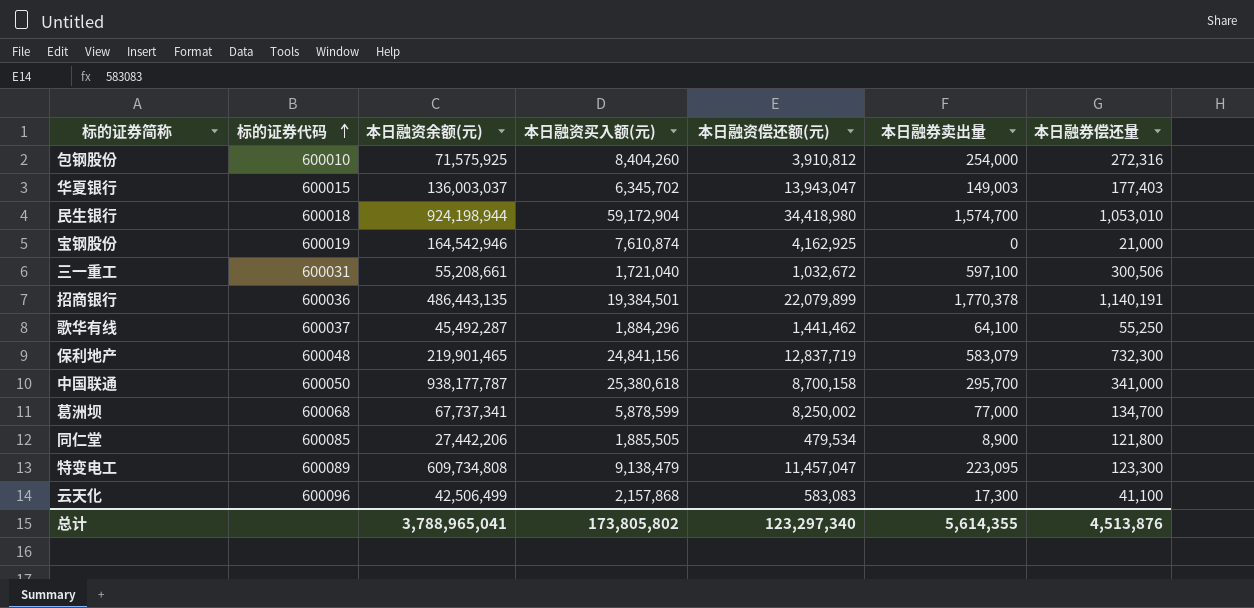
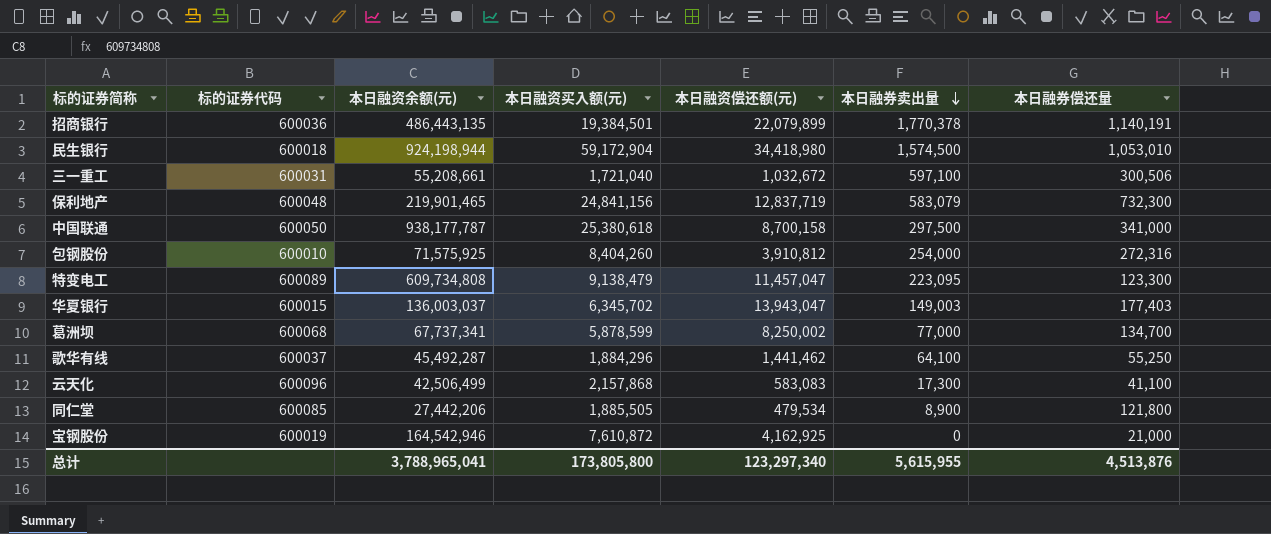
row order: 标的证券代码 ascending -> 本日融券卖出量 descending
民生银行 | 本日融券卖出量: 1,574,700 -> 1,574,500
中国联通 | 本日融券卖出量: 295,700 -> 297,500
宝钢股份 | 本日融资买入额(元): 7,610,874 -> 7,610,872
总计 | 本日融资买入额(元): 173,805,802 -> 173,805,800
总计 | 本日融券卖出量: 5,614,355 -> 5,615,955

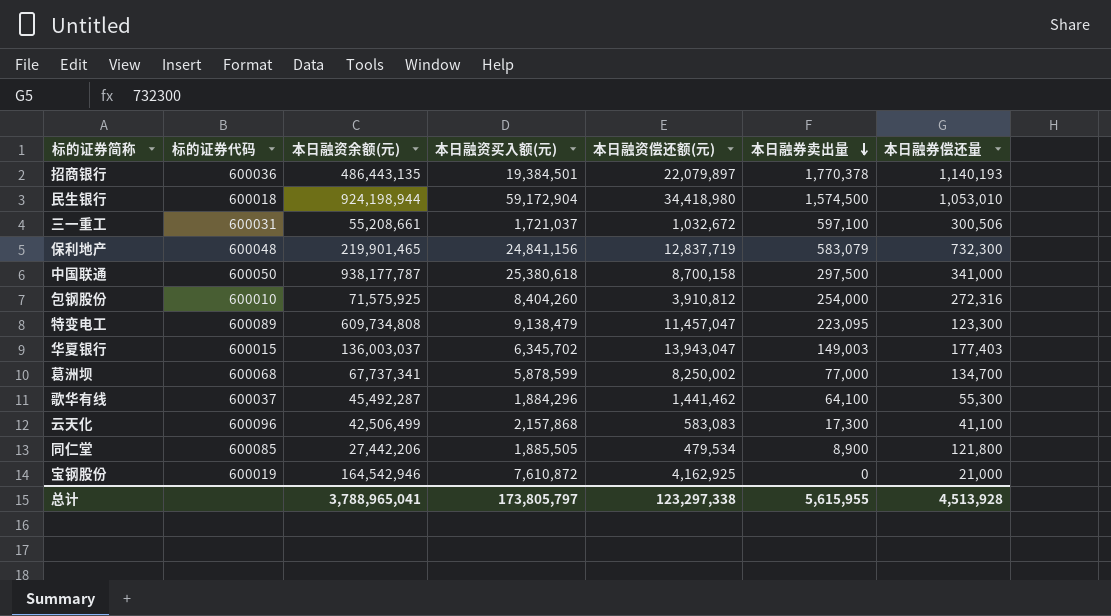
招商银行 | 本日融资偿还额(元): 22,079,899 -> 22,079,897
招商银行 | 本日融券偿还量: 1,140,191 -> 1,140,193
三一重工 | 本日融资买入额(元): 1,721,040 -> 1,721,037
歌华有线 | 本日融券偿还量: 55,250 -> 55,300
总计 | 本日融资买入额(元): 173,805,800 -> 173,805,797
总计 | 本日融资偿还额(元): 123,297,340 -> 123,297,338
总计 | 本日融券偿还量: 4,513,876 -> 4,513,928

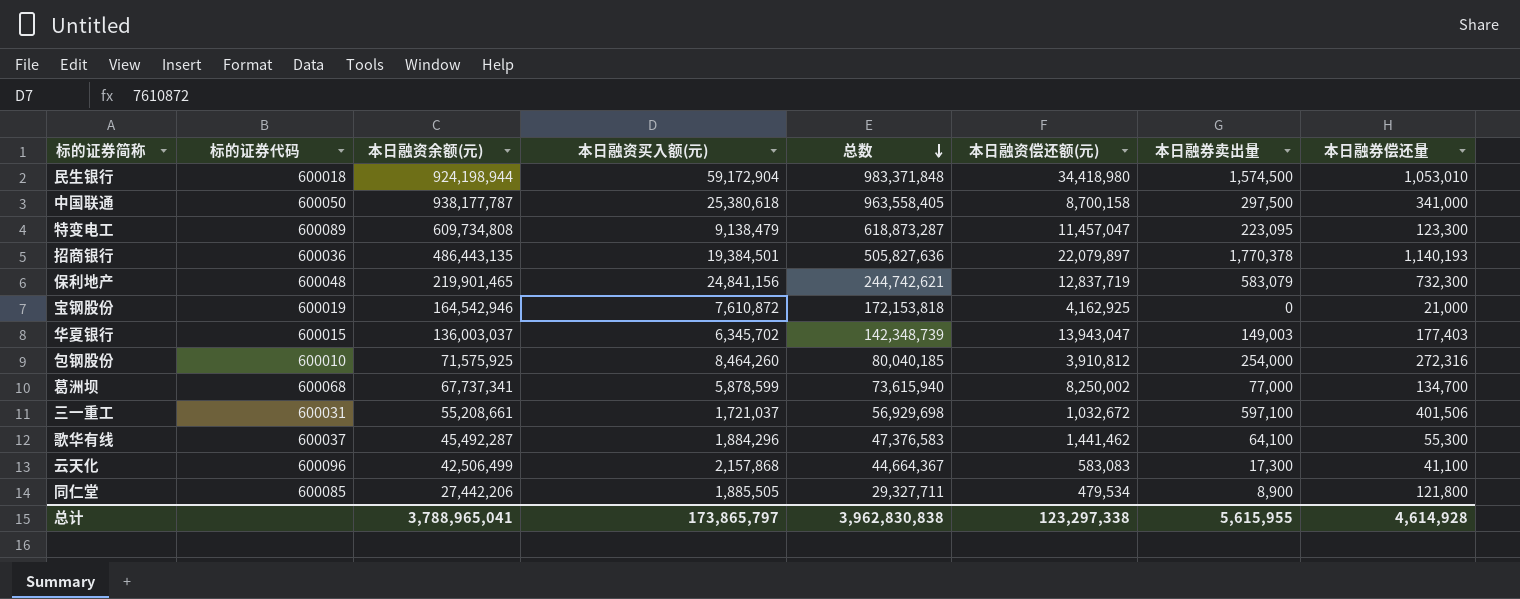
row order: 本日融券卖出量 descending -> 总数 descending
column 总数 | formula: none -> [本日融资余额(元)] + [本日融资买入额(元)]
包钢股份 | 本日融资买入额(元): 8,404,260 -> 8,464,260
三一重工 | 本日融券偿还量: 300,506 -> 401,506
总计 | 本日融资买入额(元): 173,805,797 -> 173,865,797
总计 | 本日融券偿还量: 4,513,928 -> 4,614,928

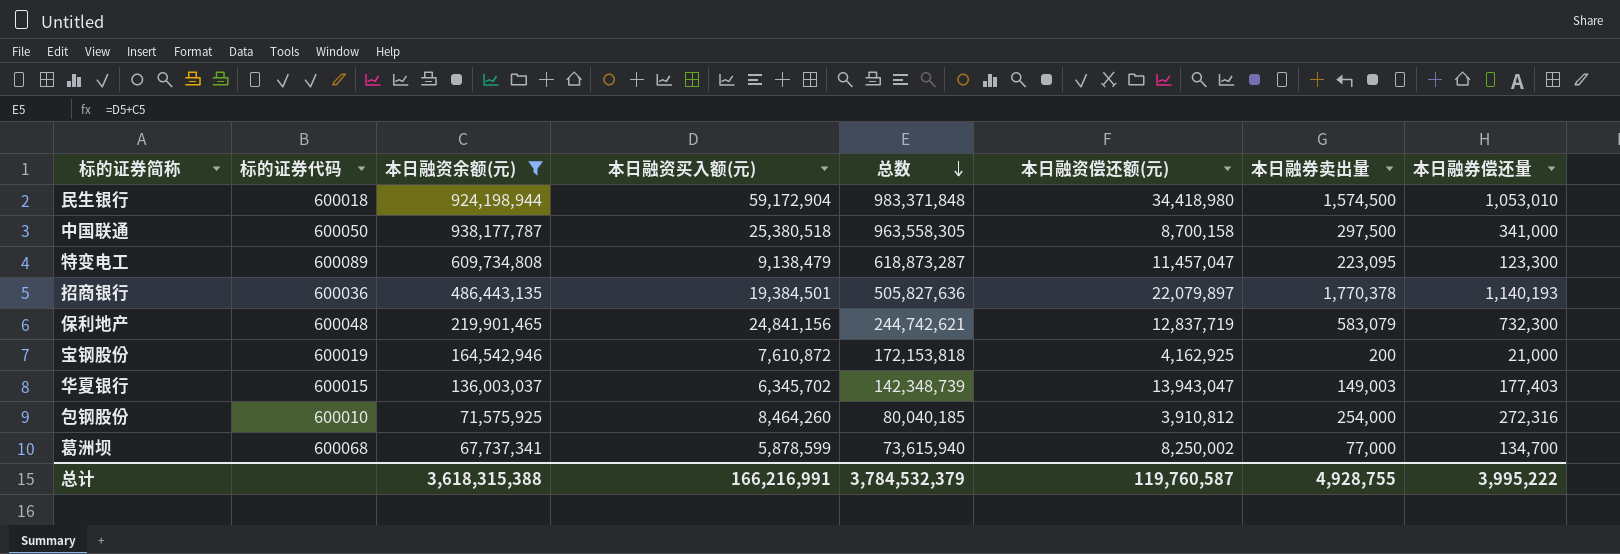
filter: none -> 本日融资余额(元) >= 67,737,341
中国联通 | 本日融资买入额(元): 25,380,618 -> 25,380,518
中国联通 | 总数: 963,558,405 -> 963,558,305
宝钢股份 | 本日融券卖出量: 0 -> 200
总计 | 本日融资余额(元): 3,788,965,041 -> 3,618,315,388
总计 | 本日融资买入额(元): 173,865,797 -> 166,216,991
总计 | 总数: 3,962,830,838 -> 3,784,532,379
总计 | 本日融资偿还额(元): 123,297,338 -> 119,760,587
总计 | 本日融券卖出量: 5,615,955 -> 4,928,755
总计 | 本日融券偿还量: 4,614,928 -> 3,995,222

